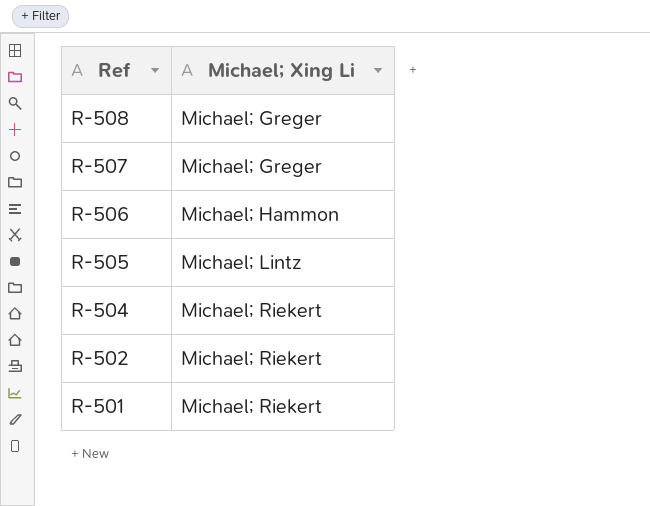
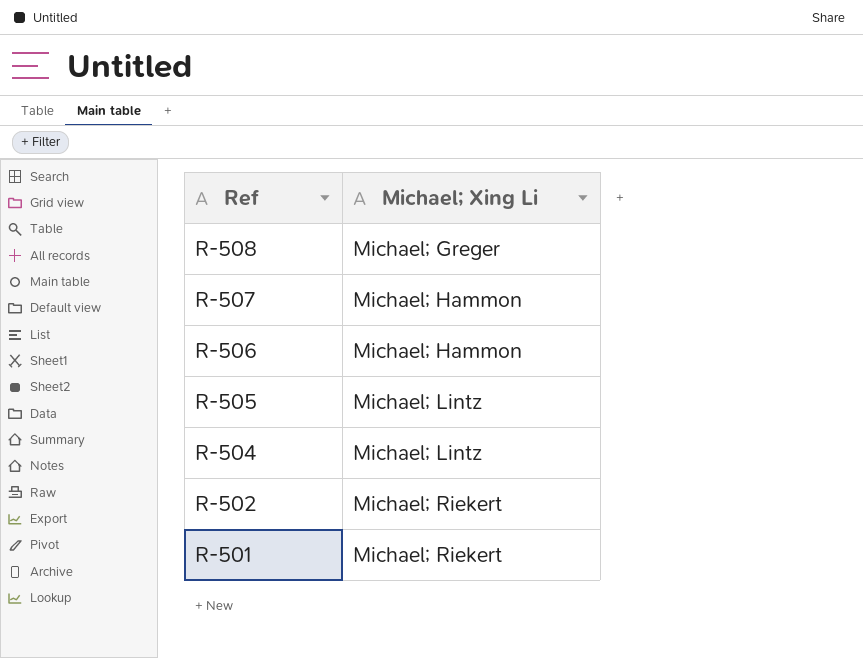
R-507 | Michael; Xing Li: Michael; Greger -> Michael; Hammon
R-504 | Michael; Xing Li: Michael; Riekert -> Michael; Lintz

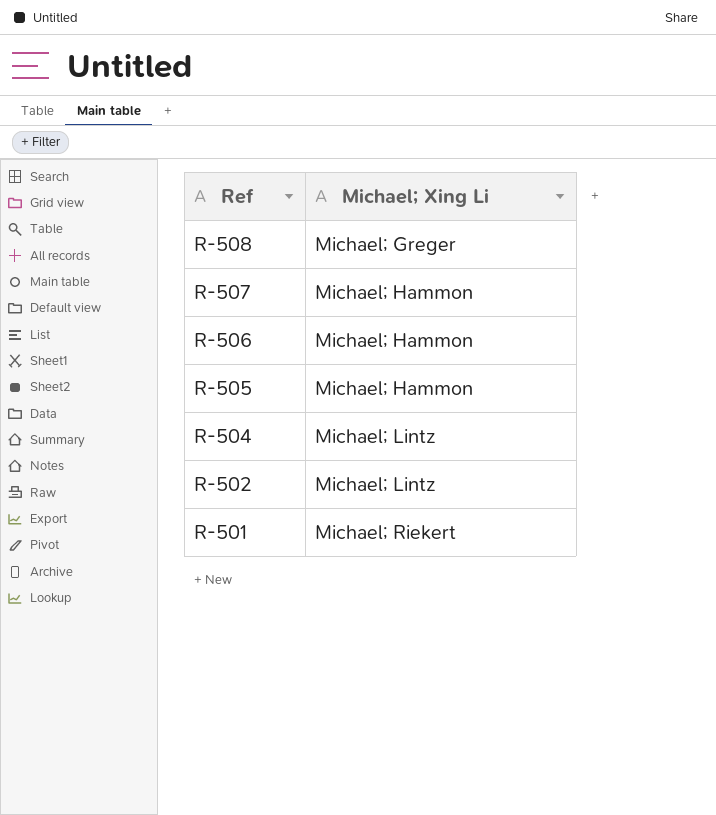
R-505 | Michael; Xing Li: Michael; Lintz -> Michael; Hammon
R-502 | Michael; Xing Li: Michael; Riekert -> Michael; Lintz

